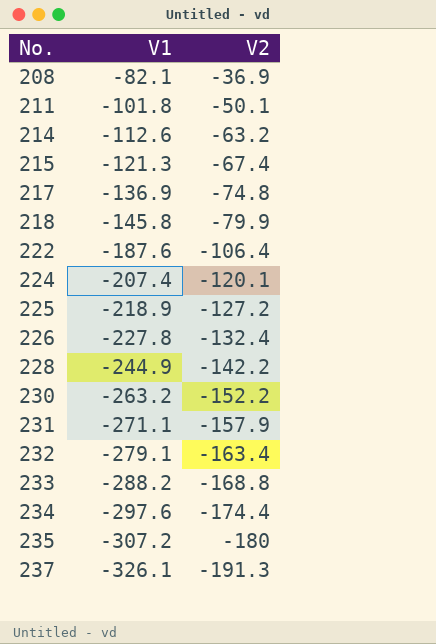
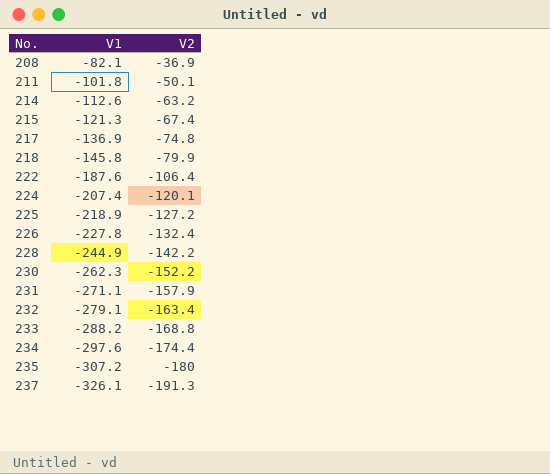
230 | V1: -263.2 -> -262.3

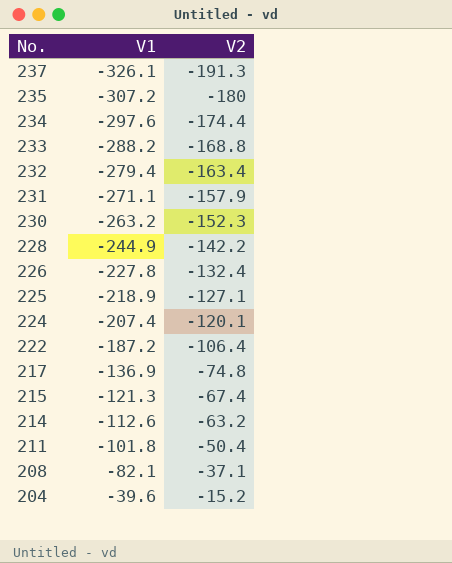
row order: No. ascending -> No. descending
row 218: -145.8 | -79.9 -> none
232 | V1: -279.1 -> -279.4
230 | V1: -262.3 -> -263.2
230 | V2: -152.2 -> -152.3
225 | V2: -127.2 -> -127.1
222 | V1: -187.6 -> -187.2
211 | V2: -50.1 -> -50.4
208 | V2: -36.9 -> -37.1
row 204: none -> -39.6 | -15.2

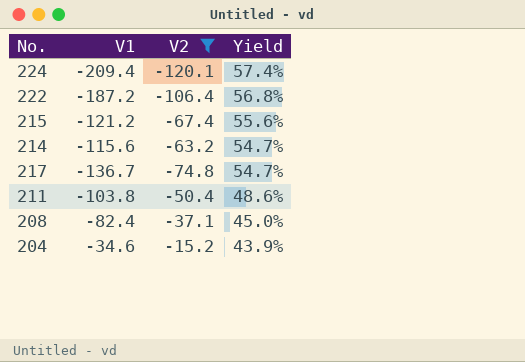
filter: none -> V2 >= -120.1
row order: No. descending -> Yield descending
column Yield | formula: none -> [V2] / [V1]
224 | V1: -207.4 -> -209.4
215 | V1: -121.3 -> -121.2
214 | V1: -112.6 -> -115.6
217 | V1: -136.9 -> -136.7
211 | V1: -101.8 -> -103.8
208 | V1: -82.1 -> -82.4
204 | V1: -39.6 -> -34.6

